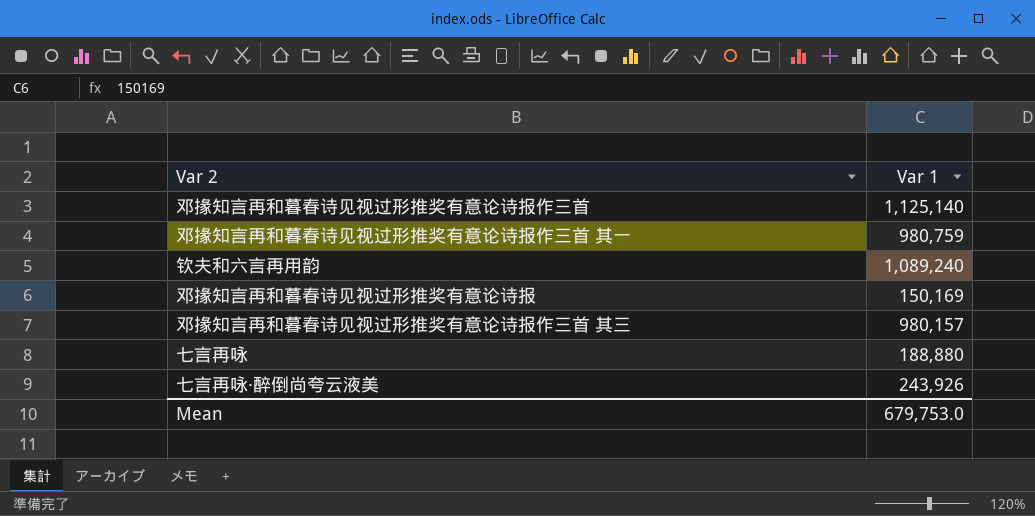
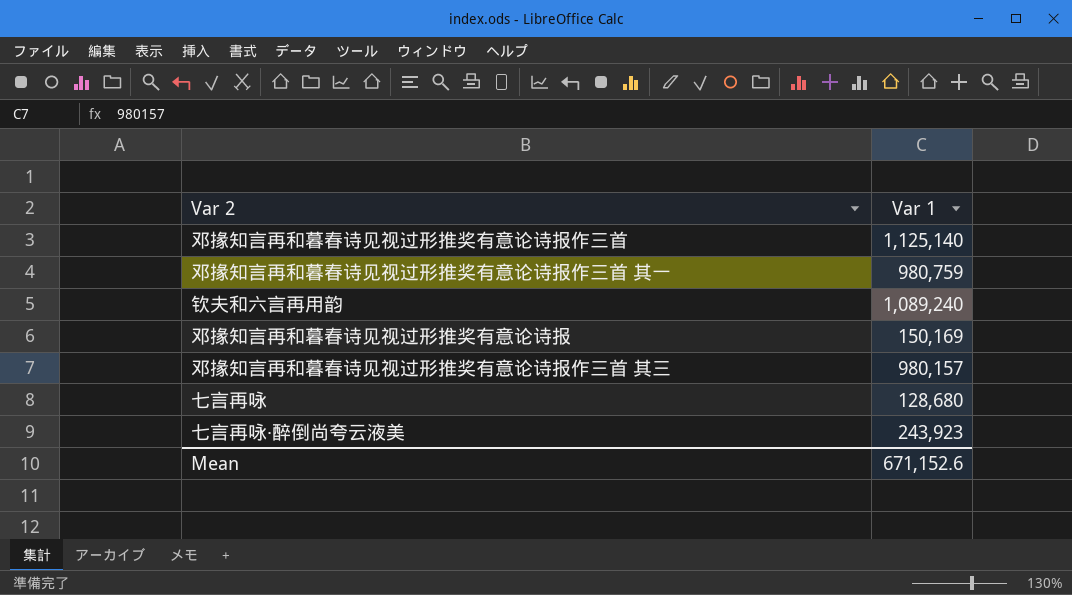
七言再咏 | Var 1: 188,880 -> 128,680
七言再咏·醉倒尚夸云液美 | Var 1: 243,926 -> 243,923
Mean | Var 1: 679,753.0 -> 671,152.6

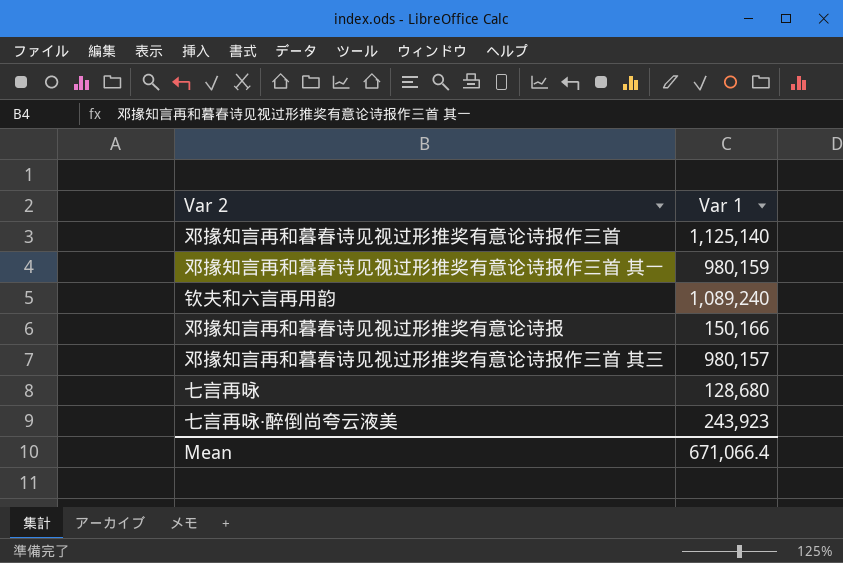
邓掾知言再和暮春诗见视过形推奖有意论诗报作三首 其一 | Var 1: 980,759 -> 980,159
邓掾知言再和暮春诗见视过形推奖有意论诗报 | Var 1: 150,169 -> 150,166
Mean | Var 1: 671,152.6 -> 671,066.4

